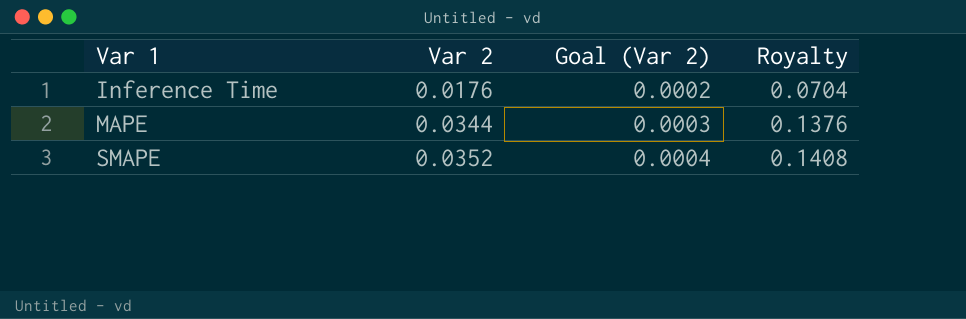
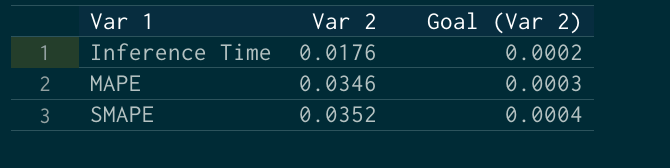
column Royalty | formula: [Var 2] * 4 -> none
MAPE | Var 2: 0.0344 -> 0.0346

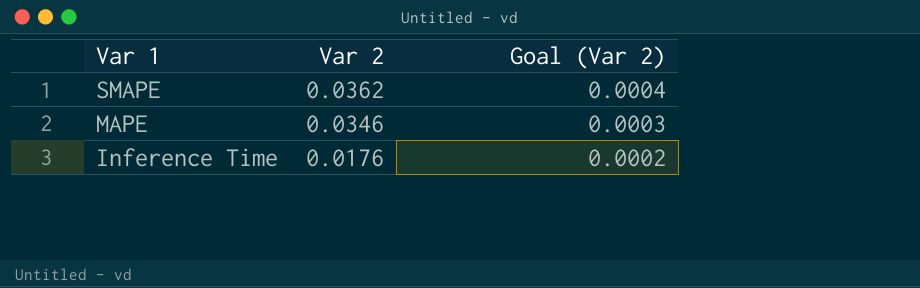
row order: Var 1 ascending -> Var 1 descending
SMAPE | Var 2: 0.0352 -> 0.0362

